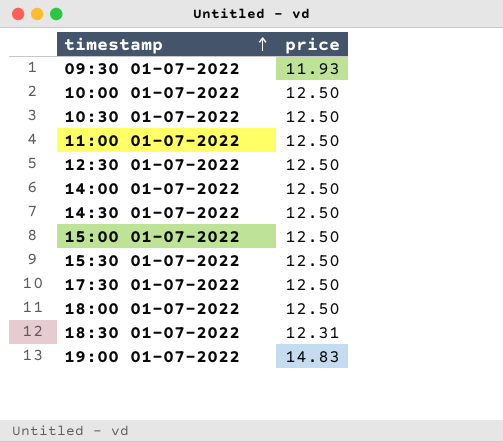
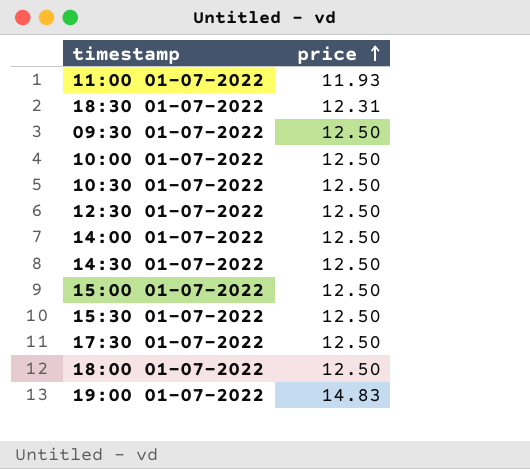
row order: timestamp ascending -> price ascending
11:00 01-07-2022 | price: 12.50 -> 11.93
09:30 01-07-2022 | price: 11.93 -> 12.50

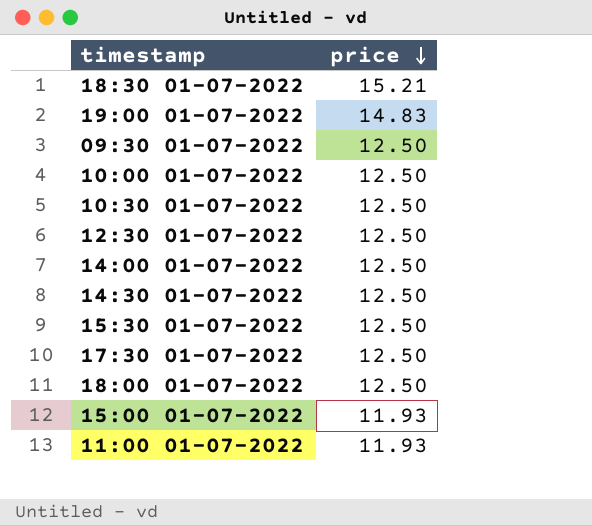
row order: price ascending -> price descending
18:30 01-07-2022 | price: 12.31 -> 15.21
15:00 01-07-2022 | price: 12.50 -> 11.93

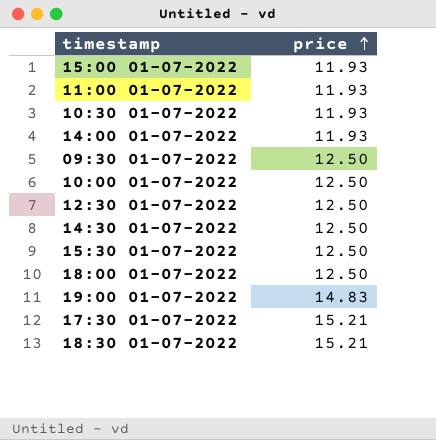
row order: price descending -> price ascending
10:30 01-07-2022 | price: 12.50 -> 11.93
14:00 01-07-2022 | price: 12.50 -> 11.93
17:30 01-07-2022 | price: 12.50 -> 15.21

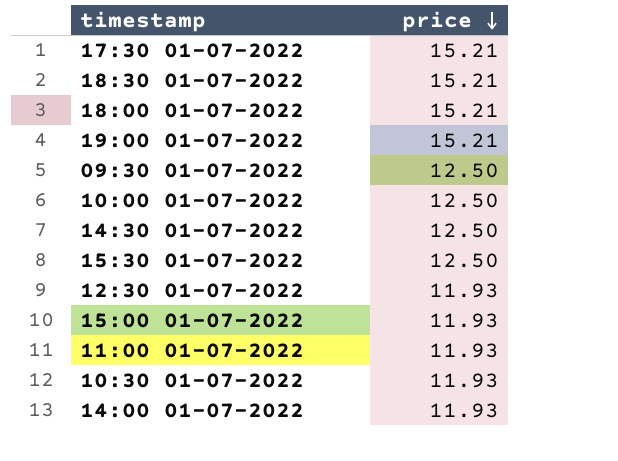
row order: price ascending -> price descending
18:00 01-07-2022 | price: 12.50 -> 15.21
19:00 01-07-2022 | price: 14.83 -> 15.21
12:30 01-07-2022 | price: 12.50 -> 11.93

